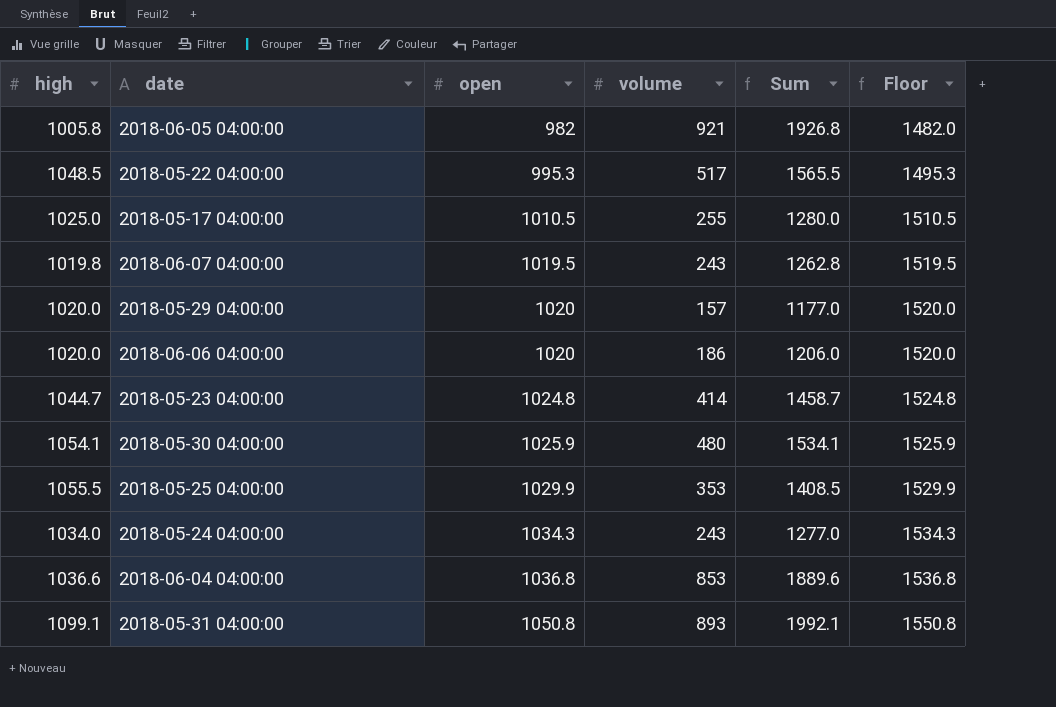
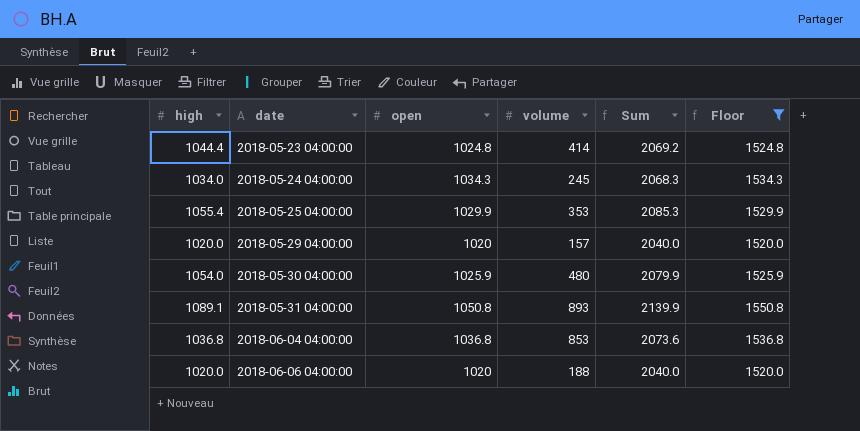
filter: none -> Floor >= 1520.0
row order: open ascending -> date ascending
column Sum | formula: [high] + [volume] -> [high] + [open]
2018-05-23 04:00:00 | high: 1044.7 -> 1044.4
2018-05-24 04:00:00 | volume: 243 -> 245
2018-05-25 04:00:00 | high: 1055.5 -> 1055.4
2018-05-30 04:00:00 | high: 1054.1 -> 1054.0
2018-05-31 04:00:00 | high: 1099.1 -> 1089.1
2018-06-04 04:00:00 | high: 1036.6 -> 1036.8
2018-06-06 04:00:00 | volume: 186 -> 188

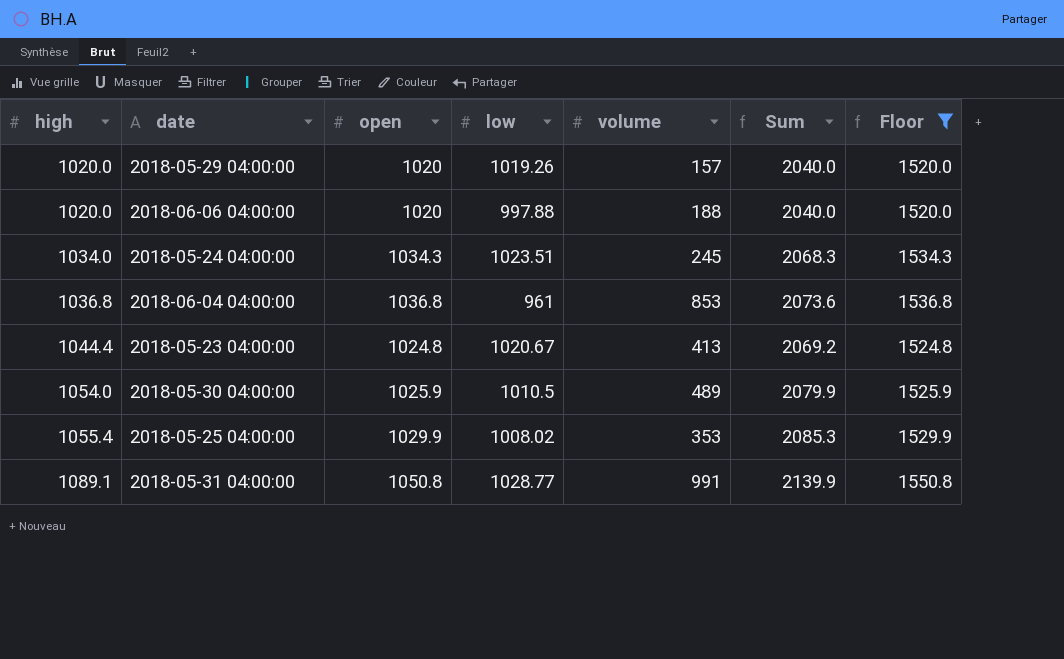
row order: date ascending -> high ascending
column low | position: none -> 4
2018-05-23 04:00:00 | volume: 414 -> 413
2018-05-30 04:00:00 | volume: 480 -> 489
2018-05-31 04:00:00 | volume: 893 -> 991

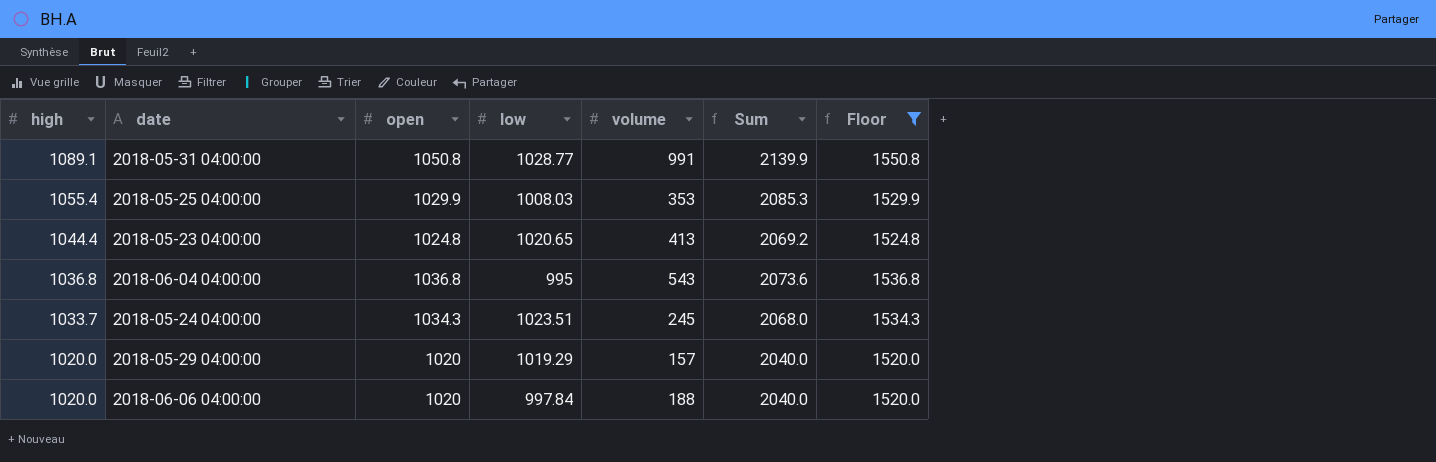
row order: high ascending -> high descending
row 2018-05-30 04:00:00: 1054.0 | 1025.9 | 1010.5 | 489 | 2079.9 | 1525.9 -> none
2018-05-25 04:00:00 | low: 1008.02 -> 1008.03
2018-05-23 04:00:00 | low: 1020.67 -> 1020.65
2018-06-04 04:00:00 | low: 961 -> 995
2018-06-04 04:00:00 | volume: 853 -> 543
2018-05-24 04:00:00 | high: 1034.0 -> 1033.7
2018-05-24 04:00:00 | Sum: 2068.3 -> 2068.0
2018-05-29 04:00:00 | low: 1019.26 -> 1019.29
2018-06-06 04:00:00 | low: 997.88 -> 997.84

